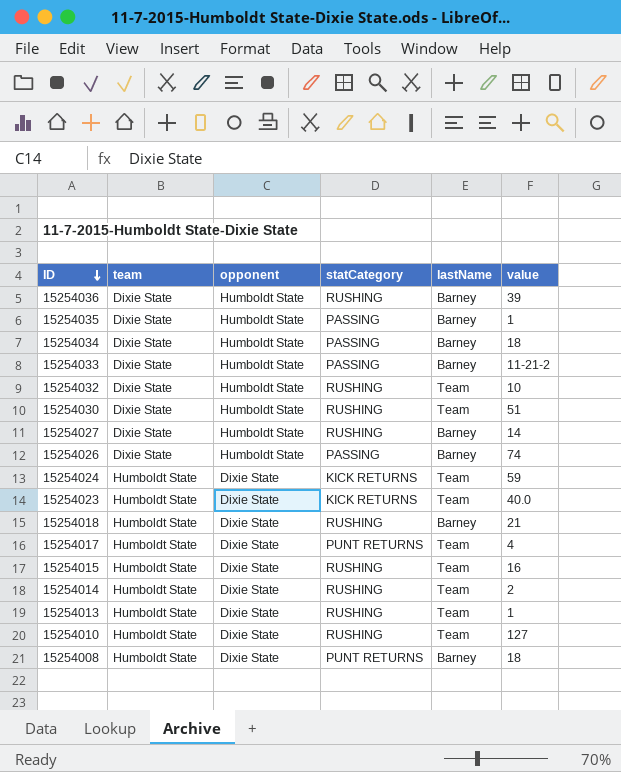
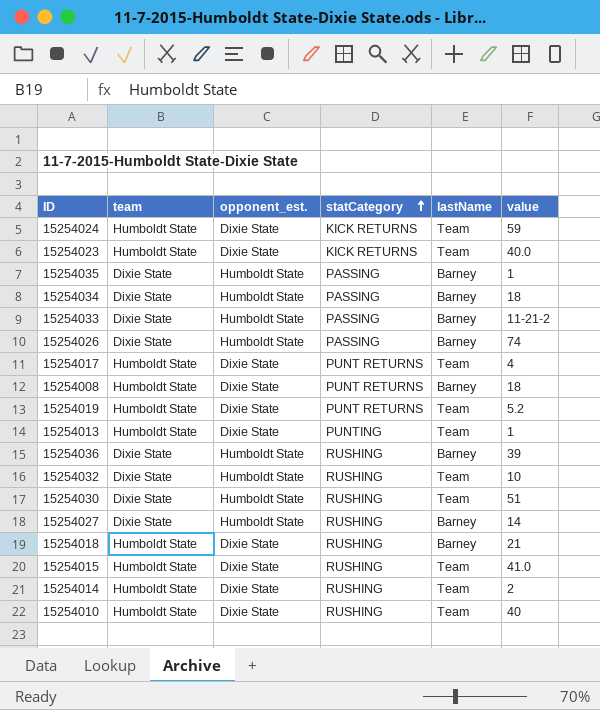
row order: ID descending -> statCategory ascending
column name: opponent -> opponent_est.
row 15254019: none -> Humboldt State | Dixie State | PUNT RETURNS | Team | 5.2
15254013 | statCategory: RUSHING -> PUNTING
15254015 | value: 16 -> 41.0
15254010 | value: 127 -> 40

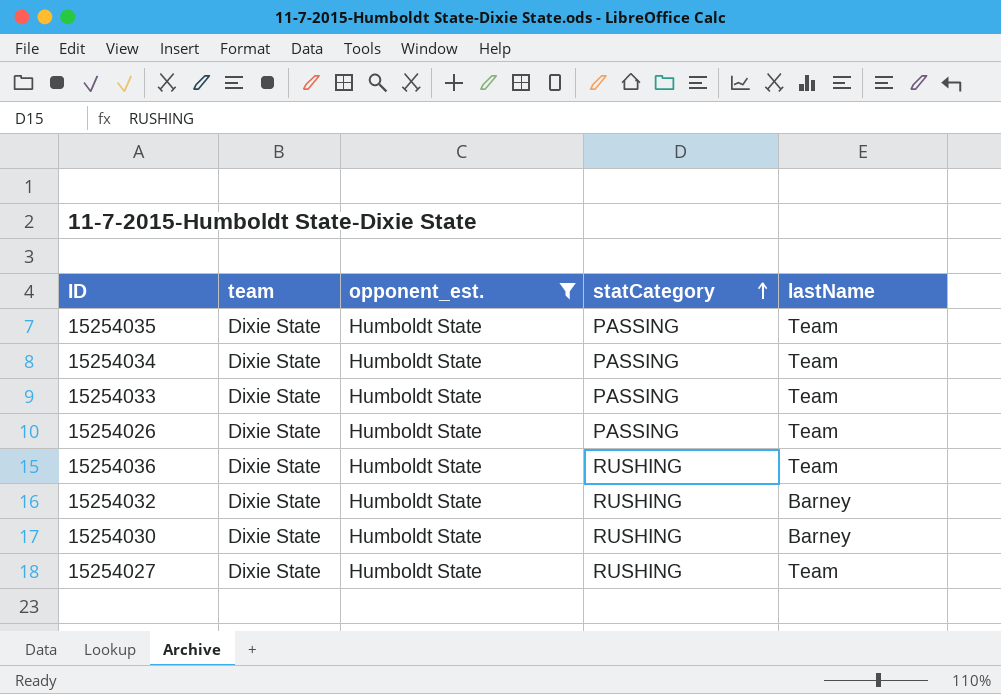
filter: none -> opponent_est. = Humboldt State
column value | position: 6 -> none
15254035 | lastName: Barney -> Team
15254034 | lastName: Barney -> Team
15254033 | lastName: Barney -> Team
15254026 | lastName: Barney -> Team
15254036 | lastName: Barney -> Team
15254032 | lastName: Team -> Barney
15254030 | lastName: Team -> Barney
15254027 | lastName: Barney -> Team

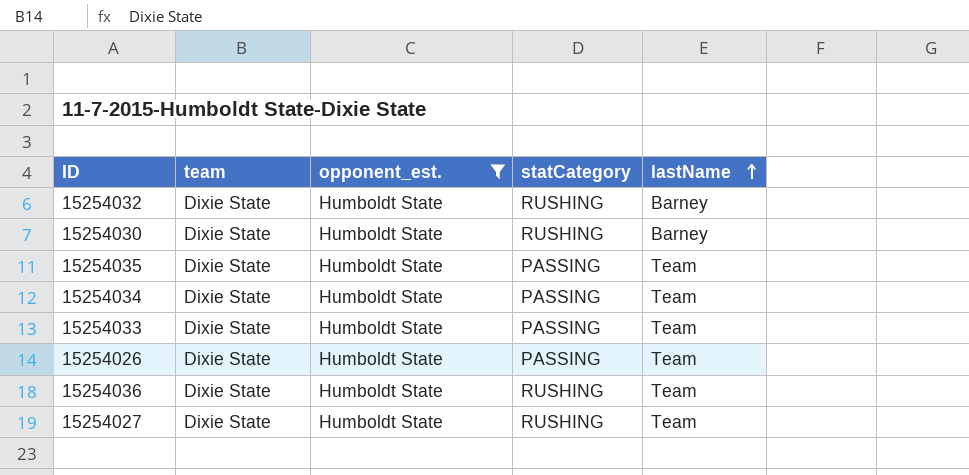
row order: statCategory ascending -> lastName ascending

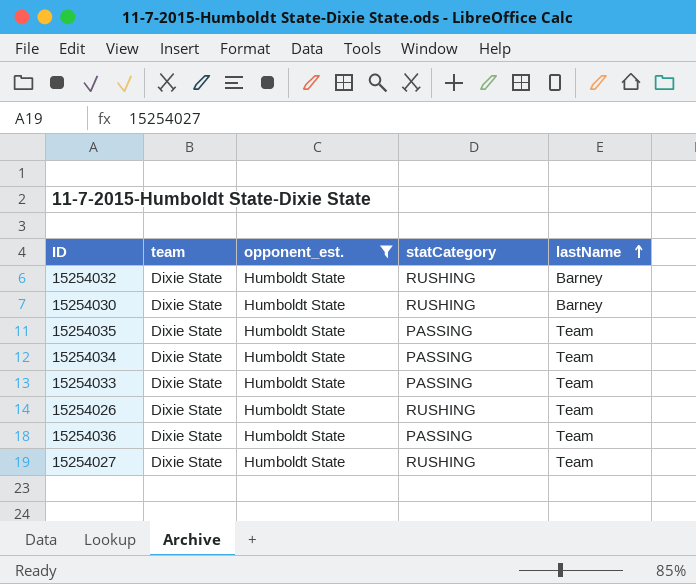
15254026 | statCategory: PASSING -> RUSHING
15254036 | statCategory: RUSHING -> PASSING

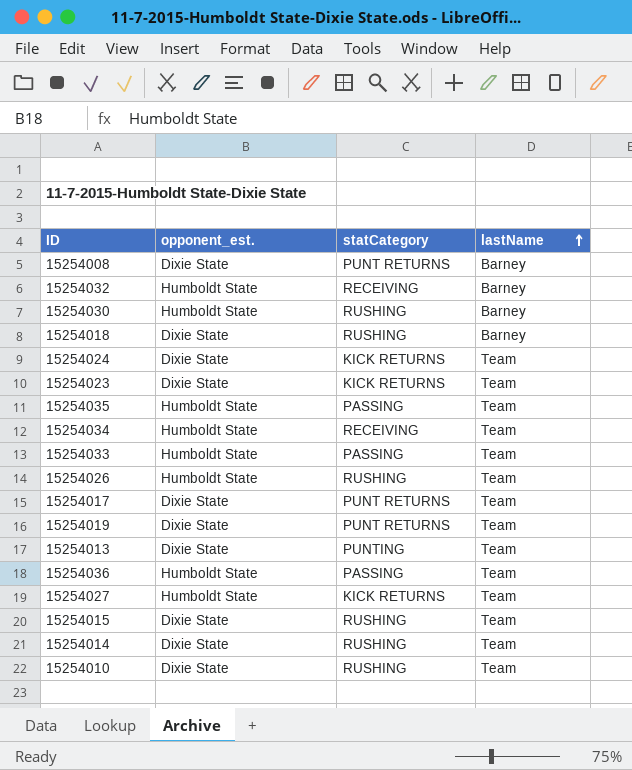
filter: opponent_est. = Humboldt State -> none
column team | position: 2 -> none
15254032 | statCategory: RUSHING -> RECEIVING
15254034 | statCategory: PASSING -> RECEIVING
15254027 | statCategory: RUSHING -> KICK RETURNS

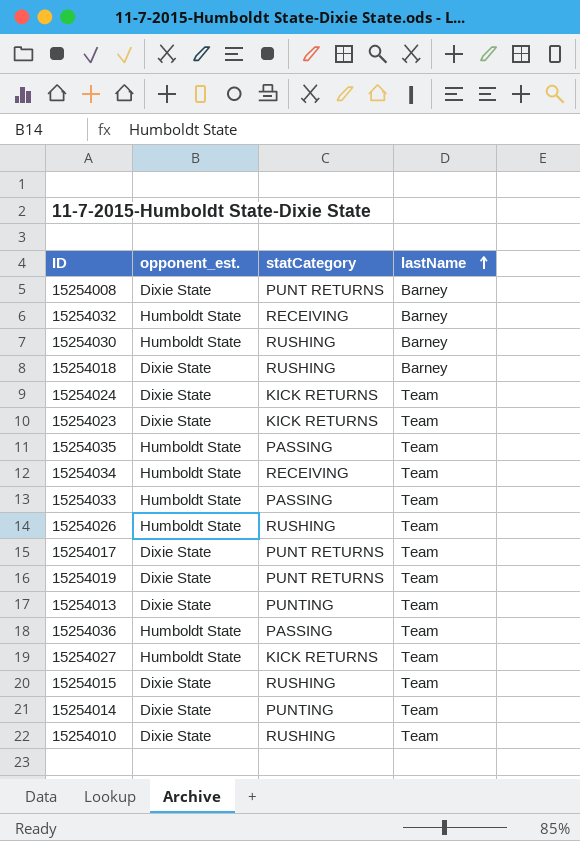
15254014 | statCategory: RUSHING -> PUNTING

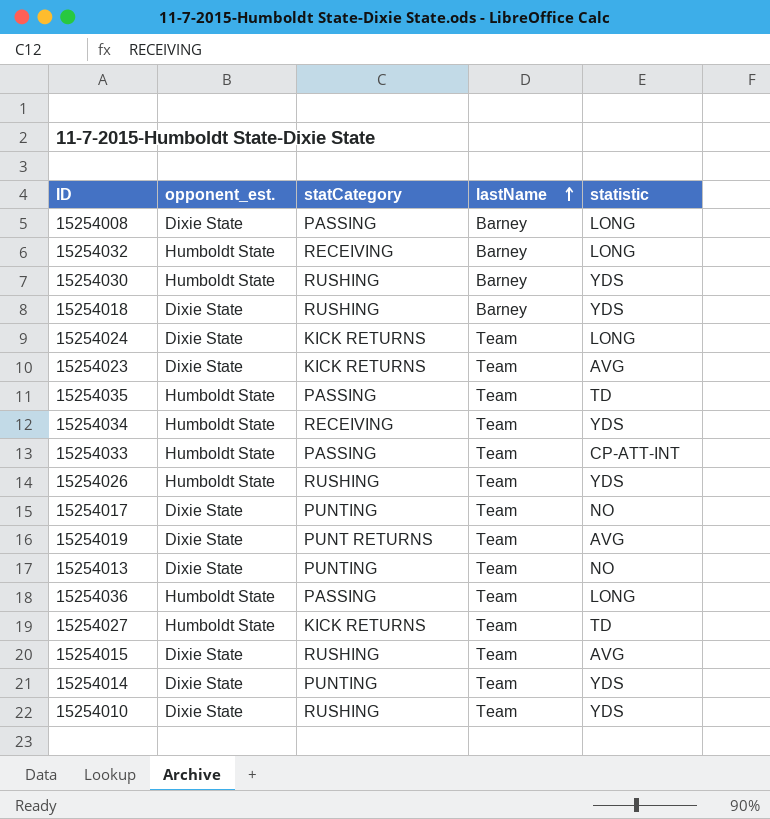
column statistic | position: none -> 5
15254008 | statCategory: PUNT RETURNS -> PASSING
15254017 | statCategory: PUNT RETURNS -> PUNTING

